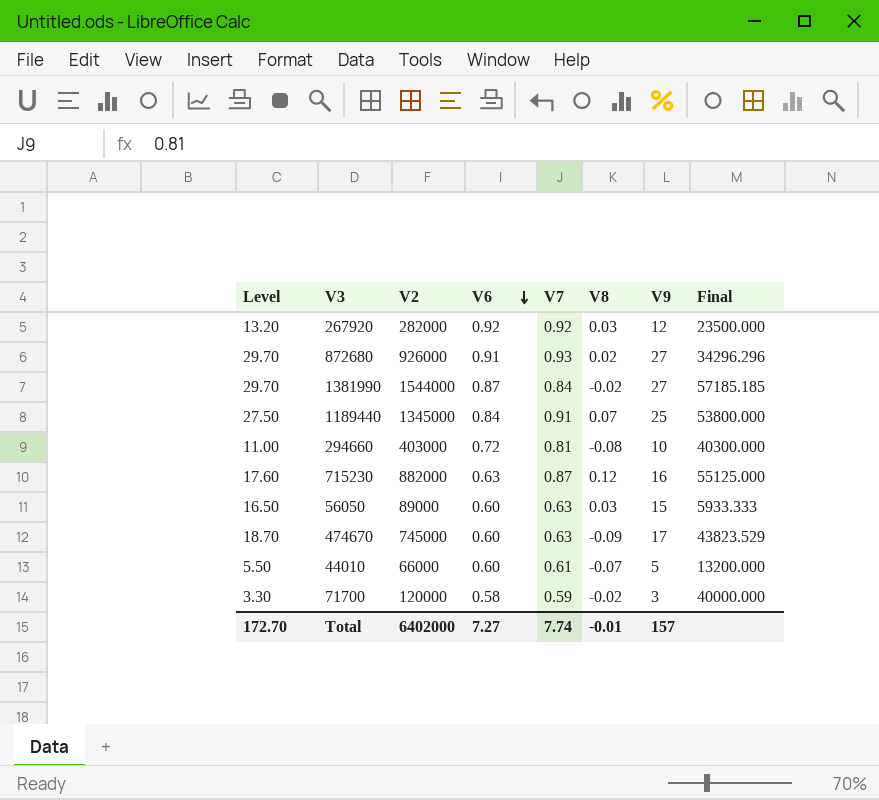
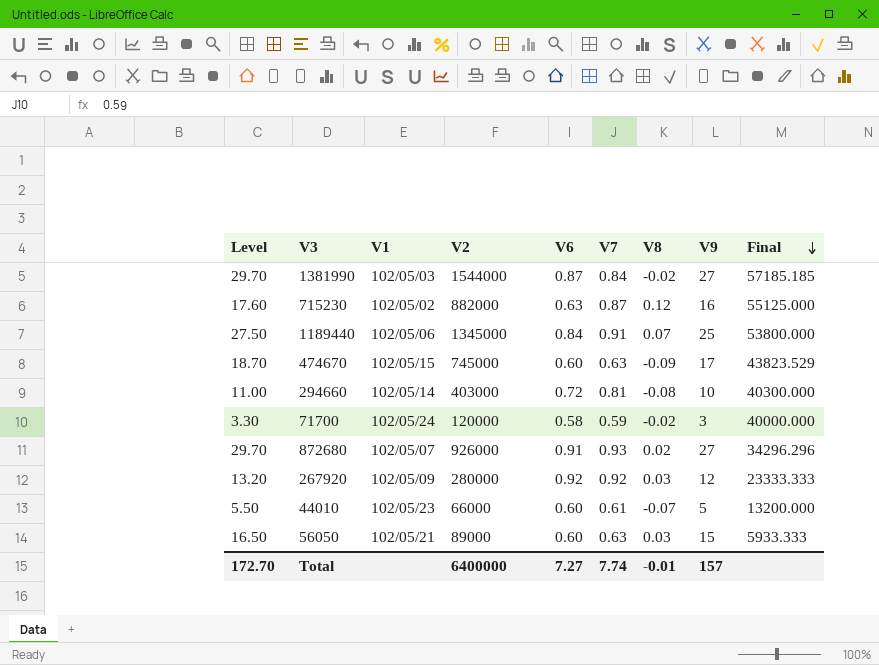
row order: V6 descending -> Final descending
column V1 | position: none -> 3
267920 | V2: 282000 -> 280000
267920 | Final: 23500.000 -> 23333.333
Total | V2: 6402000 -> 6400000

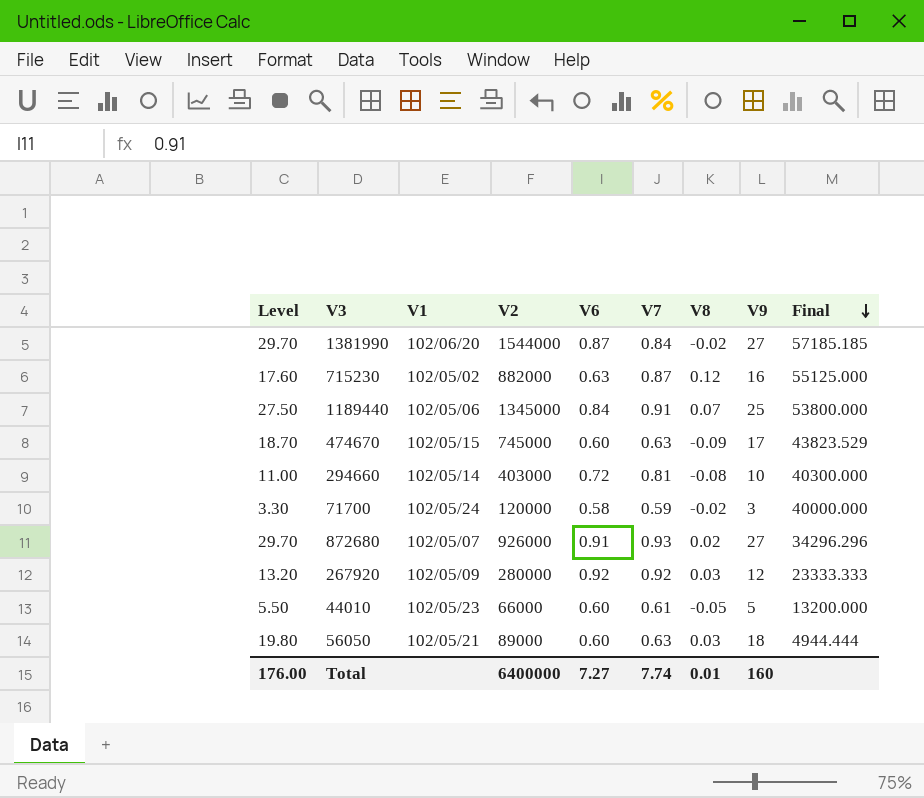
1381990 | V1: 102/05/03 -> 102/06/20
44010 | V8: -0.07 -> -0.05
56050 | Level: 16.50 -> 19.80
56050 | V9: 15 -> 18
56050 | Final: 5933.333 -> 4944.444
Total | Level: 172.70 -> 176.00
Total | V8: -0.01 -> 0.01
Total | V9: 157 -> 160

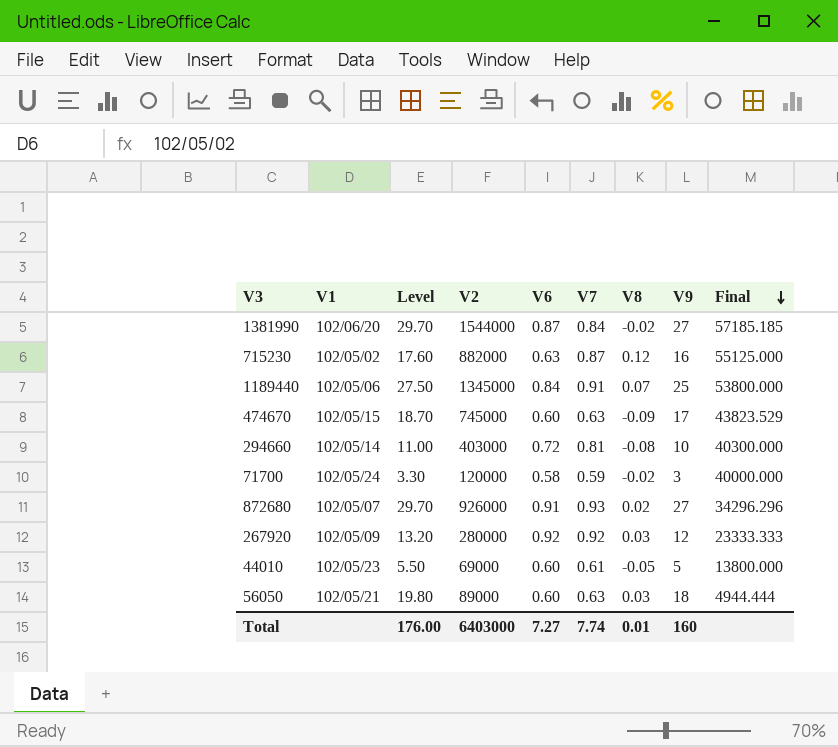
column Level | position: 1 -> 3
44010 | V2: 66000 -> 69000
44010 | Final: 13200.000 -> 13800.000
Total | V2: 6400000 -> 6403000

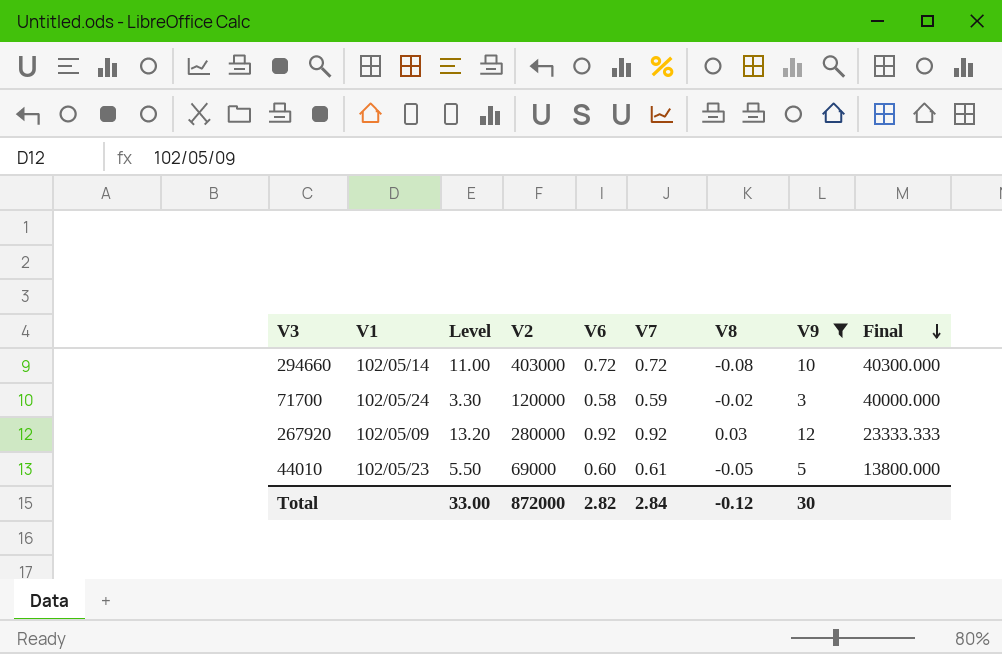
filter: none -> V9 <= 12
294660 | V7: 0.81 -> 0.72
Total | Level: 176.00 -> 33.00
Total | V2: 6403000 -> 872000
Total | V6: 7.27 -> 2.82
Total | V7: 7.74 -> 2.84
Total | V8: 0.01 -> -0.12
Total | V9: 160 -> 30

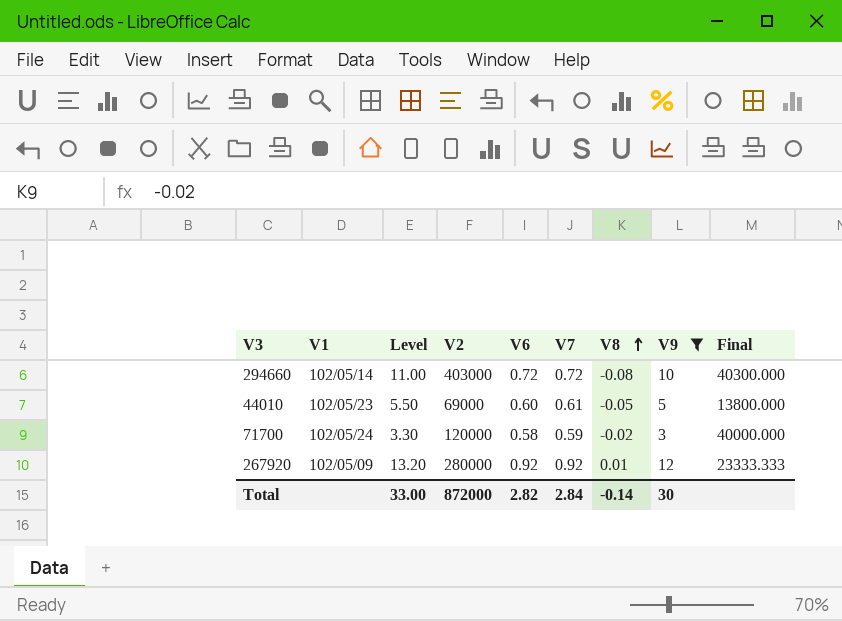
row order: Final descending -> V8 ascending
267920 | V8: 0.03 -> 0.01
Total | V8: -0.12 -> -0.14

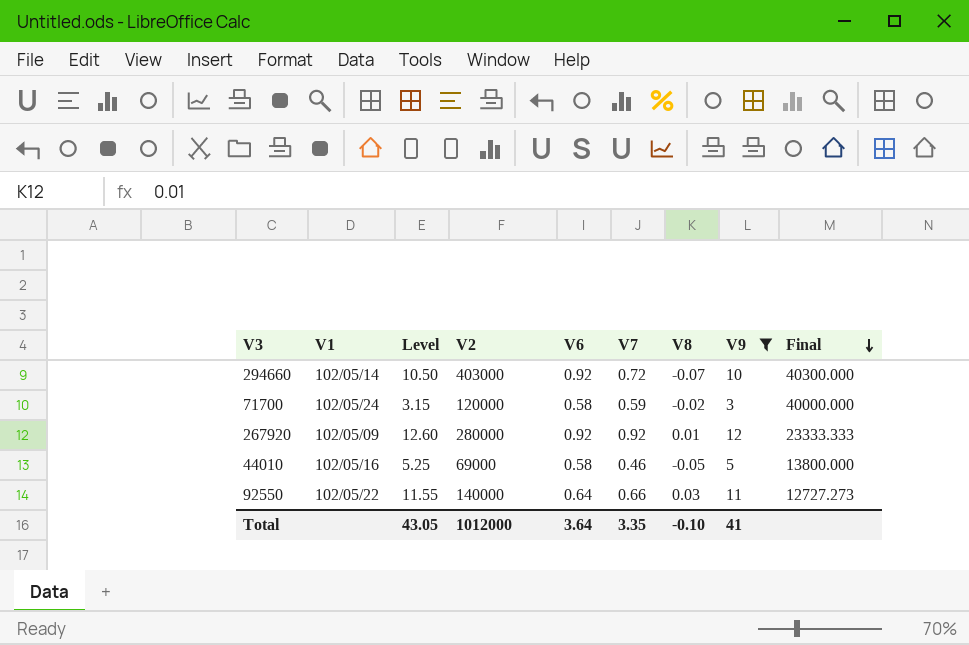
row order: V8 ascending -> Final descending
column Level | formula: [V9] * 1.1 -> [V9] * 1.05
294660 | V6: 0.72 -> 0.92
294660 | V8: -0.08 -> -0.07
44010 | V1: 102/05/23 -> 102/05/16
44010 | V6: 0.60 -> 0.58
44010 | V7: 0.61 -> 0.46
row 92550: none -> 102/05/22 | 11.55 | 140000 | 0.64 | 0.66 | 0.03 | 11 | 12727.273
Total | Level: 33.00 -> 43.05
Total | V2: 872000 -> 1012000
Total | V6: 2.82 -> 3.64
Total | V7: 2.84 -> 3.35
Total | V8: -0.14 -> -0.10
Total | V9: 30 -> 41

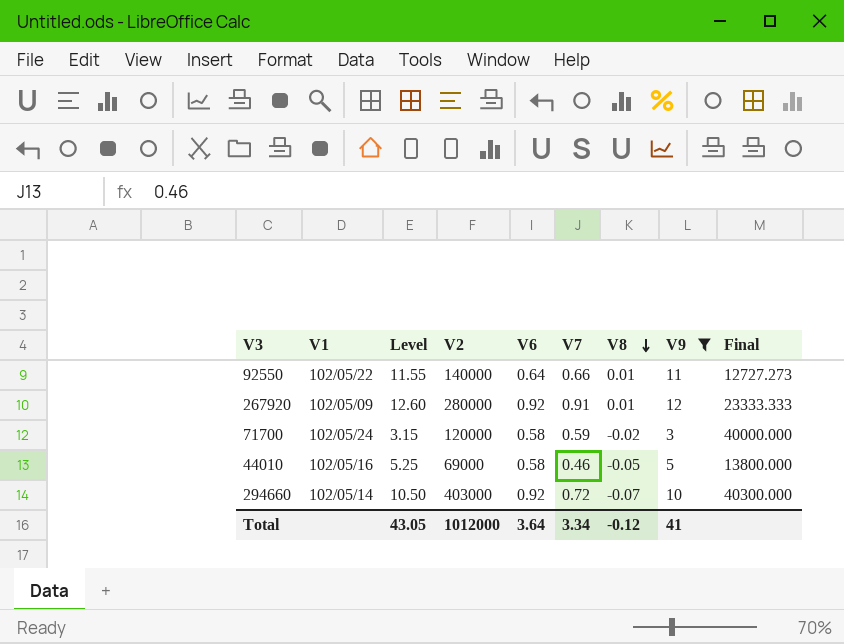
row order: Final descending -> V8 descending
92550 | V8: 0.03 -> 0.01
267920 | V7: 0.92 -> 0.91
Total | V7: 3.35 -> 3.34
Total | V8: -0.10 -> -0.12

